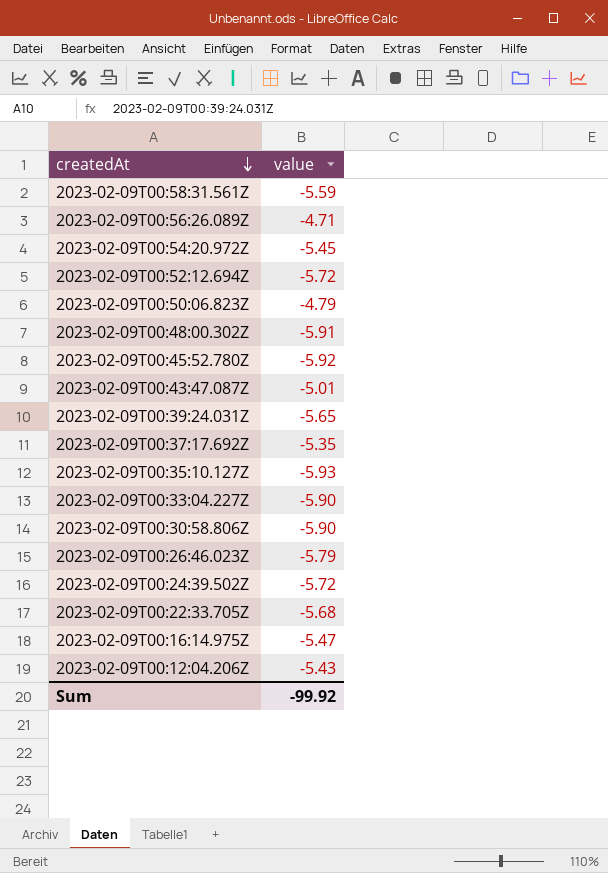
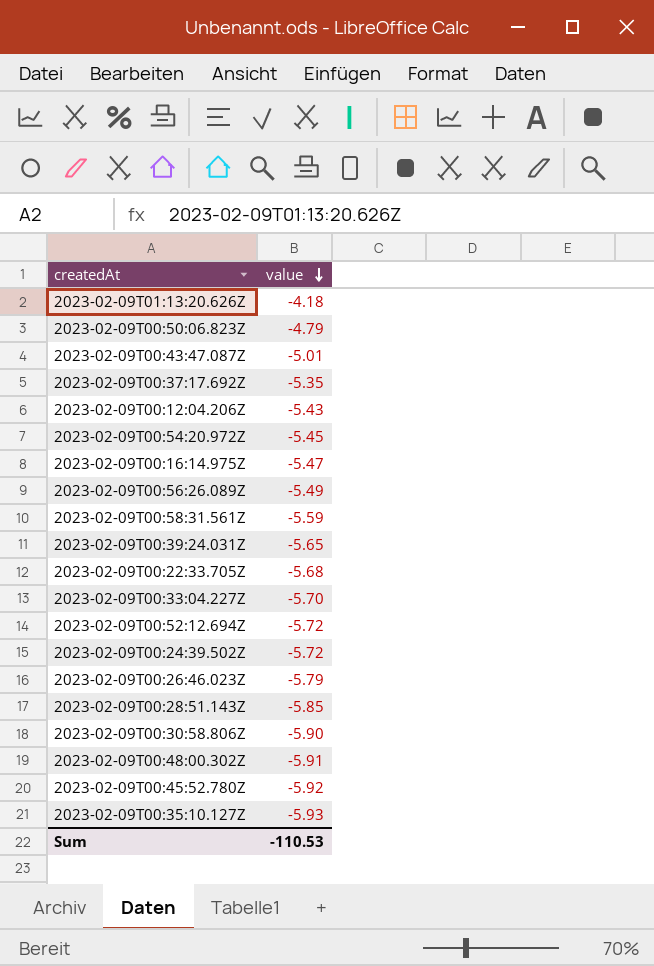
row order: createdAt descending -> value descending
row 2023-02-09T01:13:20.626Z: none -> -4.18
2023-02-09T00:56:26.089Z | value: -4.71 -> -5.49
2023-02-09T00:33:04.227Z | value: -5.90 -> -5.70
row 2023-02-09T00:28:51.143Z: none -> -5.85
Sum | value: -99.92 -> -110.53

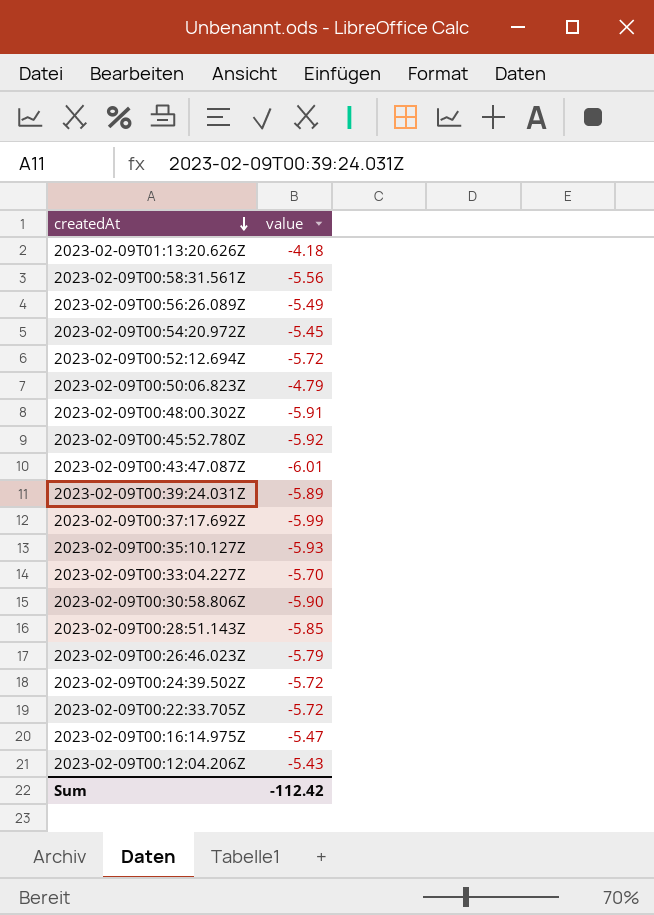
row order: value descending -> createdAt descending
2023-02-09T00:58:31.561Z | value: -5.59 -> -5.56
2023-02-09T00:43:47.087Z | value: -5.01 -> -6.01
2023-02-09T00:39:24.031Z | value: -5.65 -> -5.89
2023-02-09T00:37:17.692Z | value: -5.35 -> -5.99
2023-02-09T00:22:33.705Z | value: -5.68 -> -5.72
Sum | value: -110.53 -> -112.42

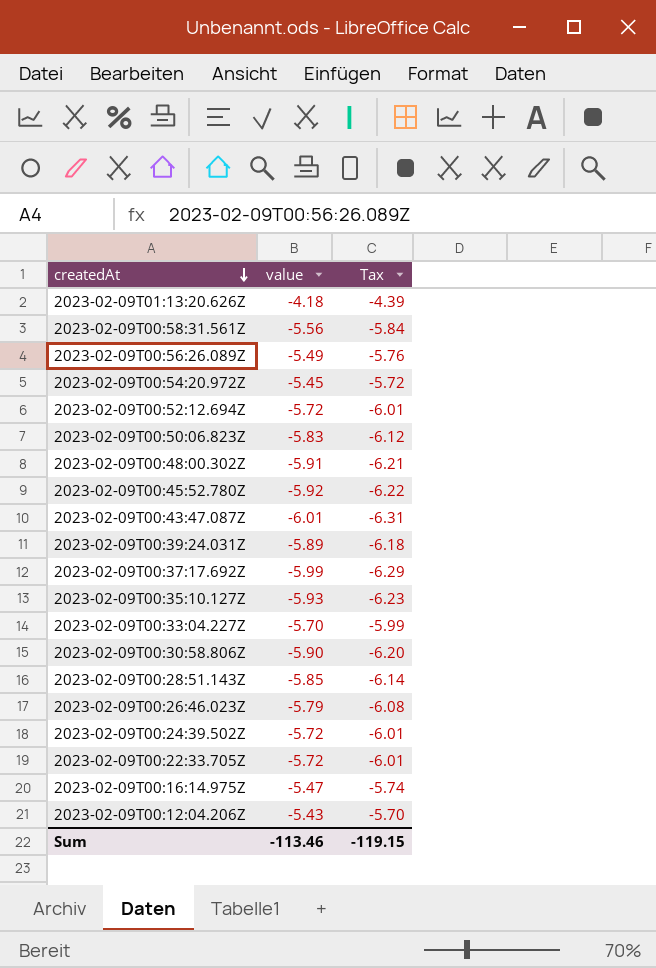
column Tax | formula: none -> [value] * 1.05
2023-02-09T00:50:06.823Z | value: -4.79 -> -5.83
Sum | value: -112.42 -> -113.46

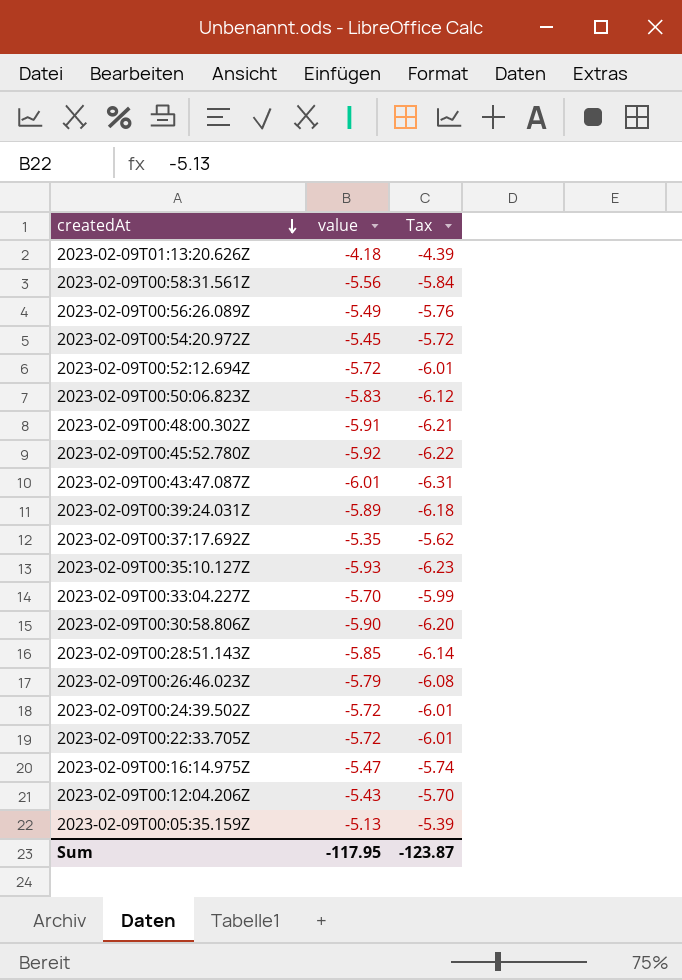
2023-02-09T00:37:17.692Z | value: -5.99 -> -5.35
2023-02-09T00:37:17.692Z | Tax: -6.29 -> -5.62
row 2023-02-09T00:05:35.159Z: none -> -5.13 | -5.39
Sum | value: -113.46 -> -117.95
Sum | Tax: -119.15 -> -123.87

